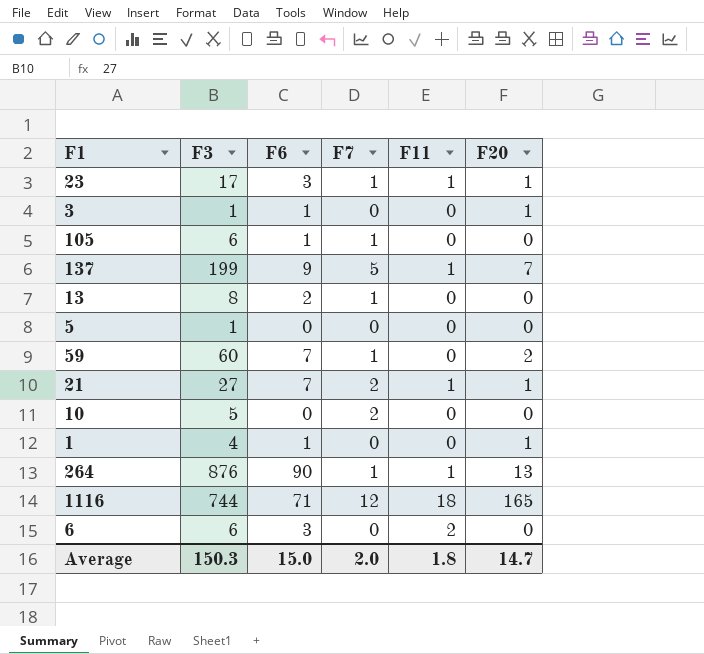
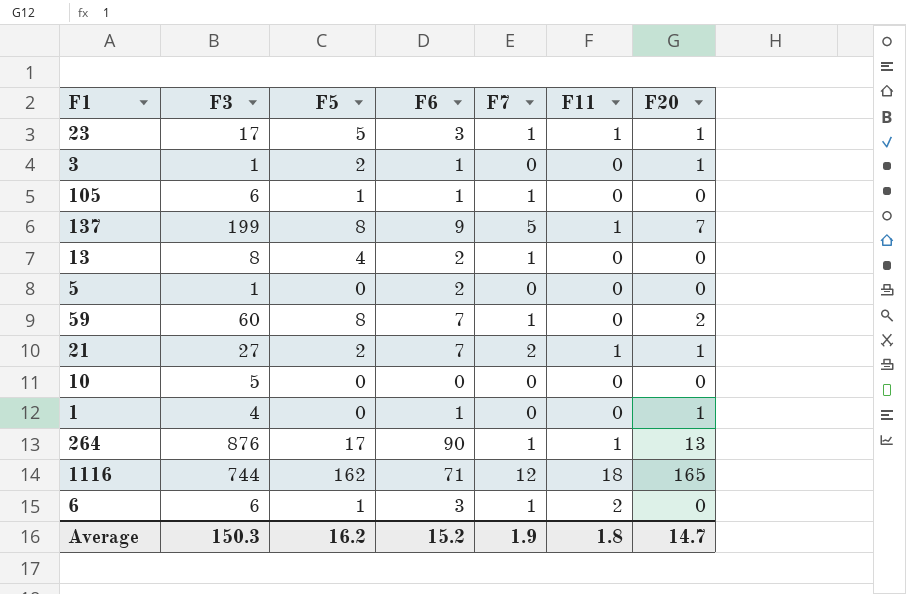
column F5 | position: none -> 3
5 | F6: 0 -> 2
10 | F7: 2 -> 0
6 | F7: 0 -> 1
Average | F6: 15.0 -> 15.2
Average | F7: 2.0 -> 1.9

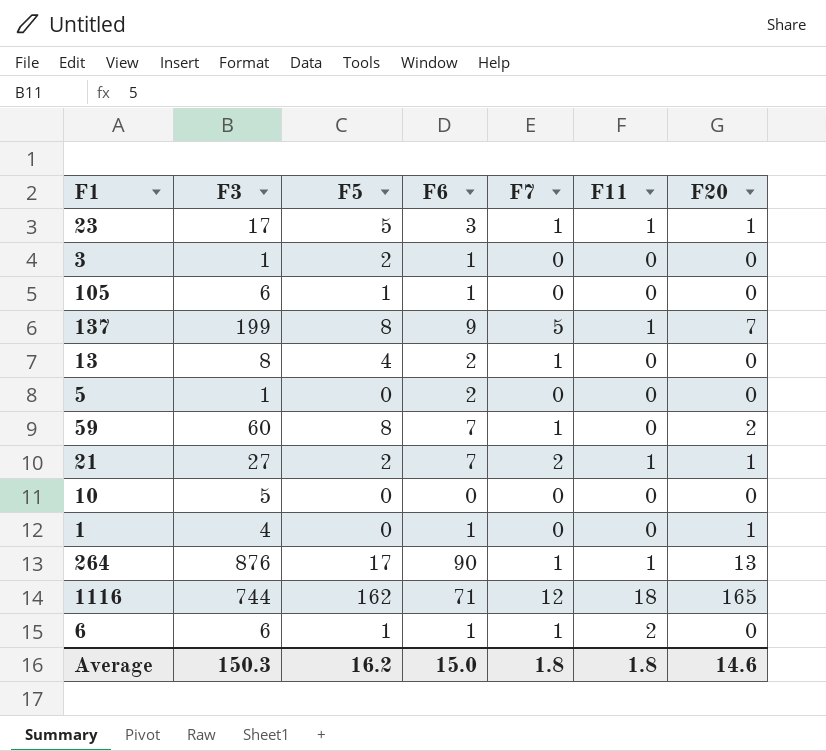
3 | F20: 1 -> 0
105 | F7: 1 -> 0
6 | F6: 3 -> 1
Average | F6: 15.2 -> 15.0
Average | F7: 1.9 -> 1.8
Average | F20: 14.7 -> 14.6

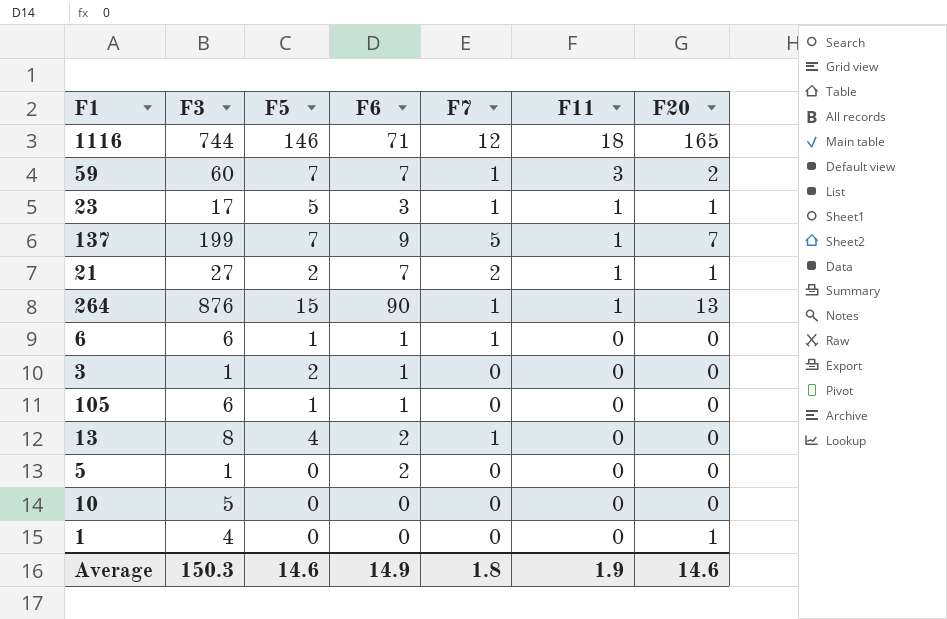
row order: none -> F11 descending
1116 | F5: 162 -> 146
59 | F5: 8 -> 7
59 | F11: 0 -> 3
137 | F5: 8 -> 7
264 | F5: 17 -> 15
6 | F11: 2 -> 0
1 | F6: 1 -> 0
Average | F5: 16.2 -> 14.6
Average | F6: 15.0 -> 14.9
Average | F11: 1.8 -> 1.9

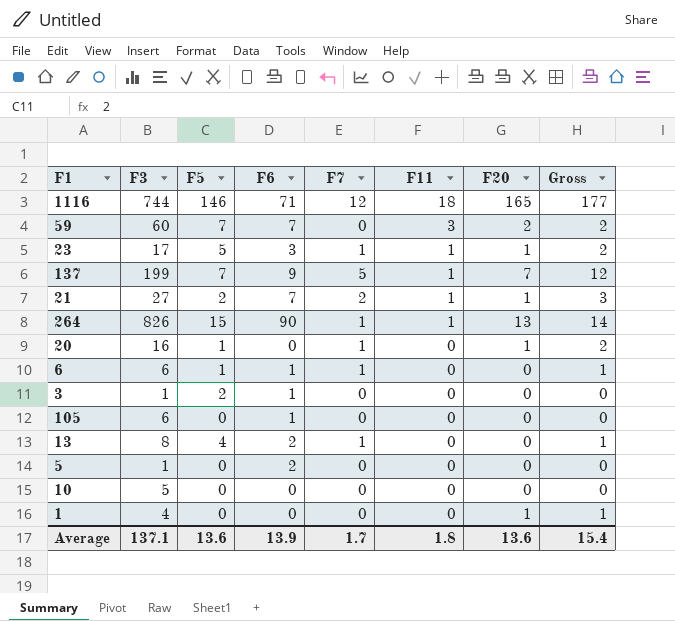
column Gross | formula: none -> [F7] + [F20]
59 | F7: 1 -> 0
264 | F3: 876 -> 826
row 20: none -> 16 | 1 | 0 | 1 | 0 | 1 | 2
105 | F5: 1 -> 0
Average | F3: 150.3 -> 137.1
Average | F5: 14.6 -> 13.6
Average | F6: 14.9 -> 13.9
Average | F7: 1.8 -> 1.7
Average | F11: 1.9 -> 1.8
Average | F20: 14.6 -> 13.6

